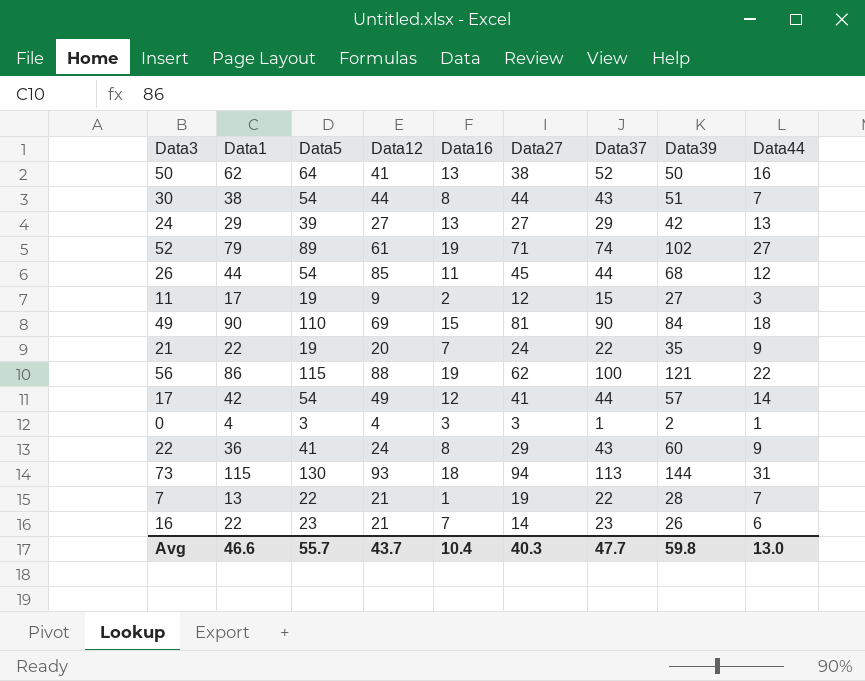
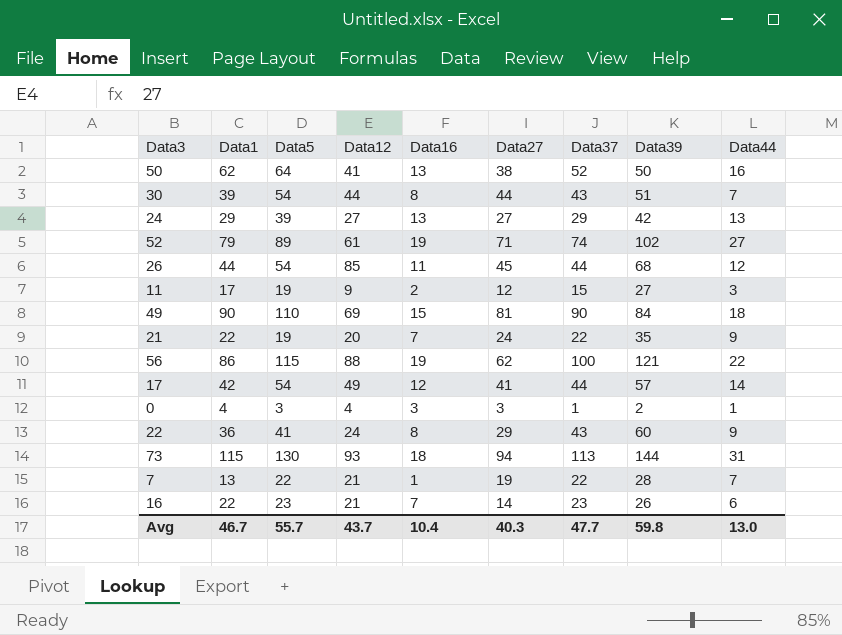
30 | Data1: 38 -> 39
Avg | Data1: 46.6 -> 46.7

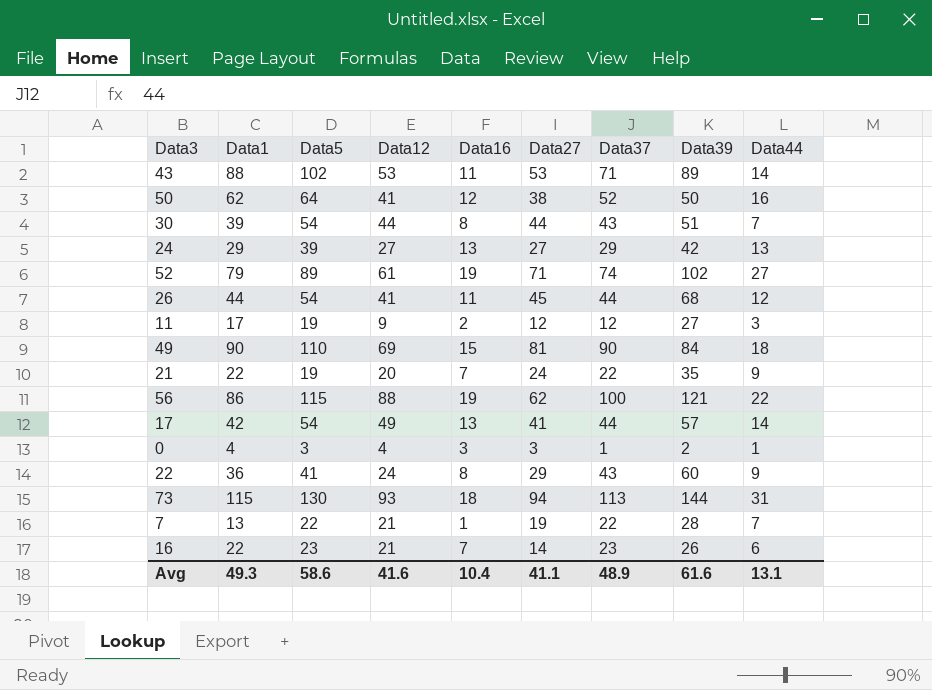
row 43: none -> 88 | 102 | 53 | 11 | 53 | 71 | 89 | 14
50 | Data16: 13 -> 12
26 | Data12: 85 -> 41
11 | Data37: 15 -> 12
17 | Data16: 12 -> 13
Avg | Data1: 46.7 -> 49.3
Avg | Data5: 55.7 -> 58.6
Avg | Data12: 43.7 -> 41.6
Avg | Data27: 40.3 -> 41.1
Avg | Data37: 47.7 -> 48.9
Avg | Data39: 59.8 -> 61.6
Avg | Data44: 13.0 -> 13.1

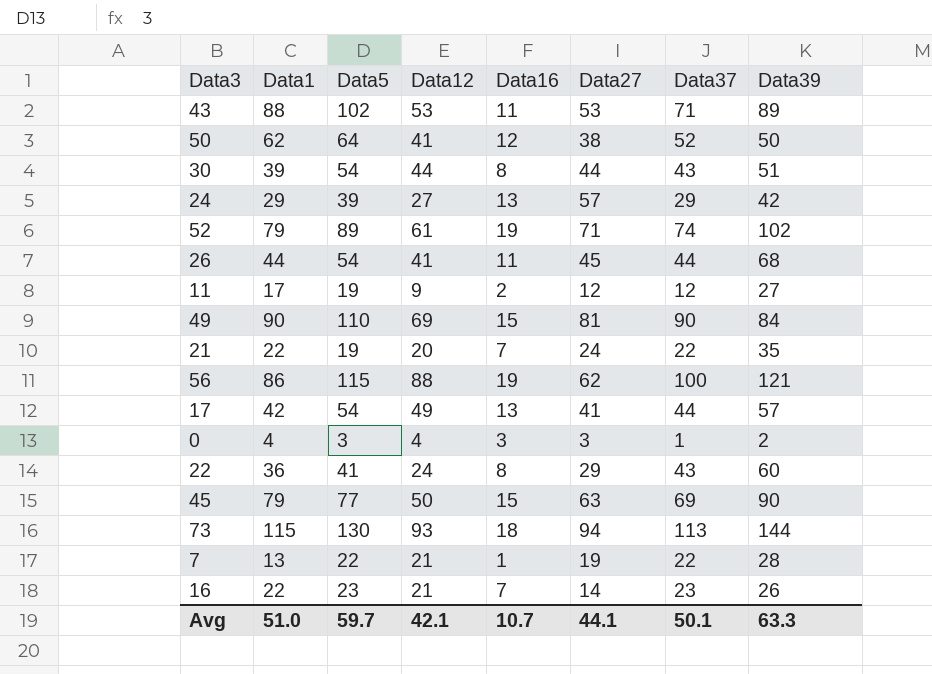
column Data44 | position: 9 -> none
24 | Data27: 27 -> 57
row 45: none -> 79 | 77 | 50 | 15 | 63 | 69 | 90
Avg | Data1: 49.3 -> 51.0
Avg | Data5: 58.6 -> 59.7
Avg | Data12: 41.6 -> 42.1
Avg | Data16: 10.4 -> 10.7
Avg | Data27: 41.1 -> 44.1
Avg | Data37: 48.9 -> 50.1
Avg | Data39: 61.6 -> 63.3

